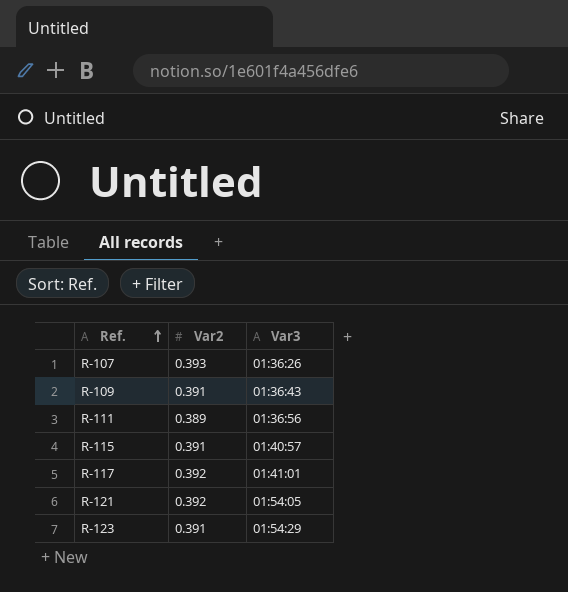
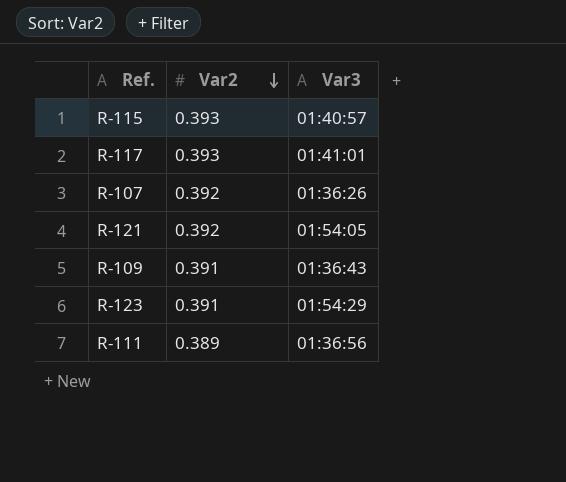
row order: Ref. ascending -> Var2 descending
R-115 | Var2: 0.391 -> 0.393
R-117 | Var2: 0.392 -> 0.393
R-107 | Var2: 0.393 -> 0.392

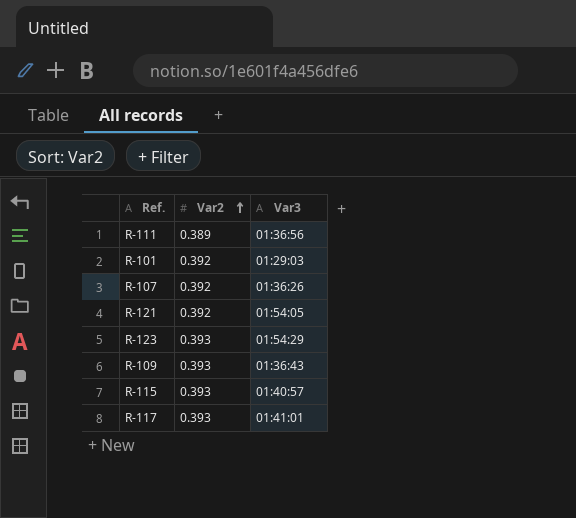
row order: Var2 descending -> Var2 ascending
row R-101: none -> 0.392 | 01:29:03
R-123 | Var2: 0.391 -> 0.393
R-109 | Var2: 0.391 -> 0.393

